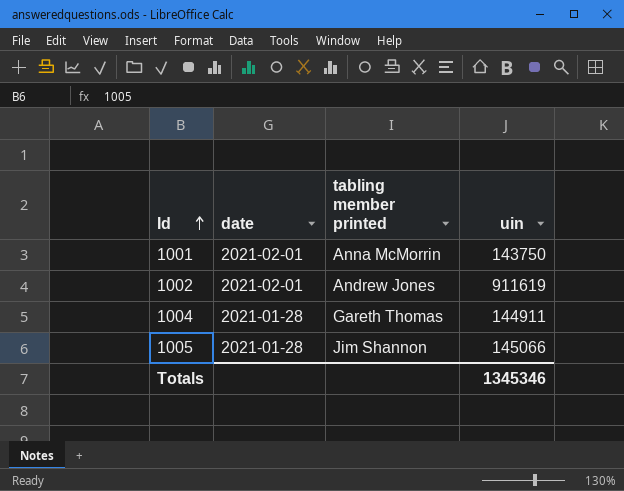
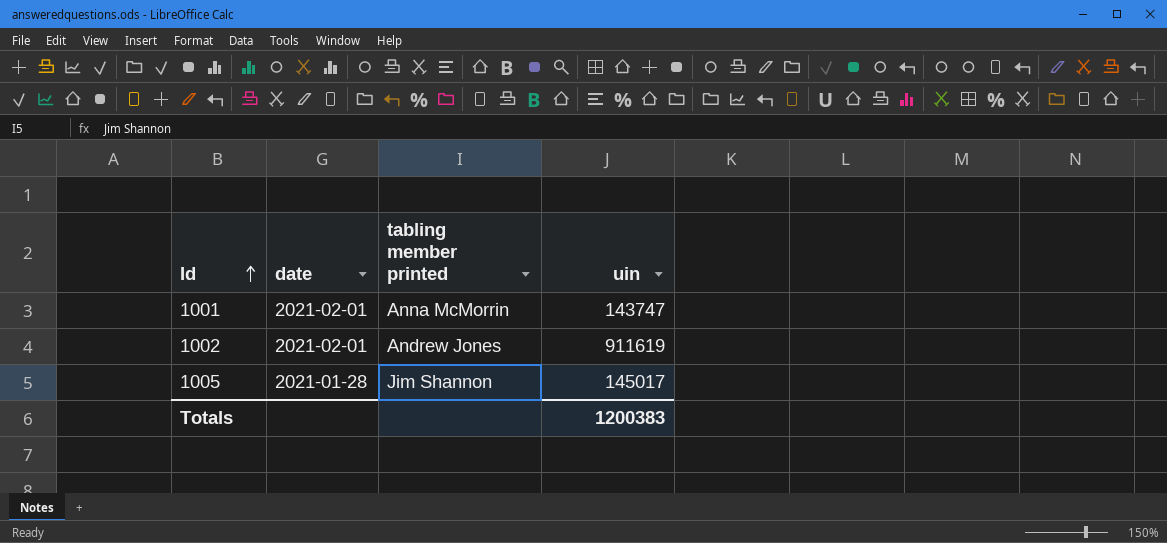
row 1004: 2021-01-28 | Gareth Thomas | 144911 -> none
1001 | uin: 143750 -> 143747
1005 | uin: 145066 -> 145017
Totals | uin: 1345346 -> 1200383

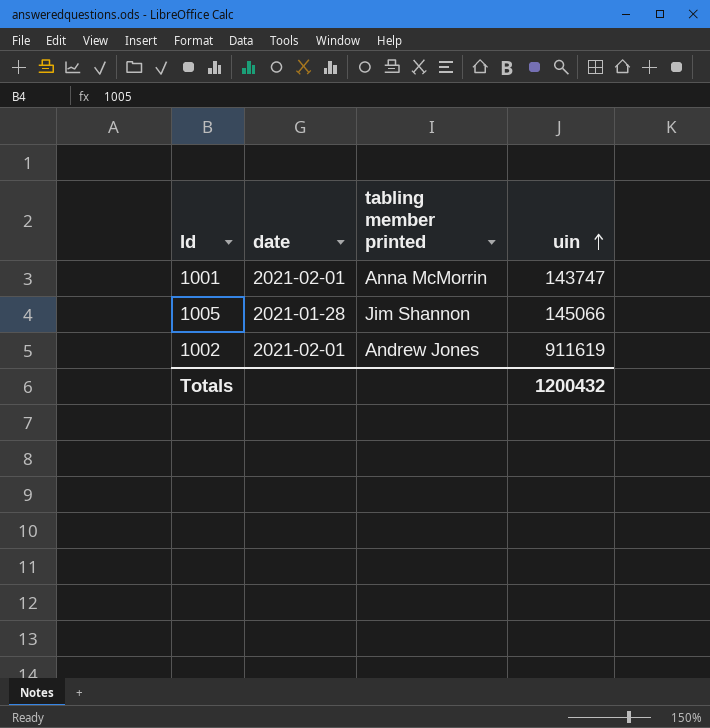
row order: Id ascending -> uin ascending
1005 | uin: 145017 -> 145066
Totals | uin: 1200383 -> 1200432

